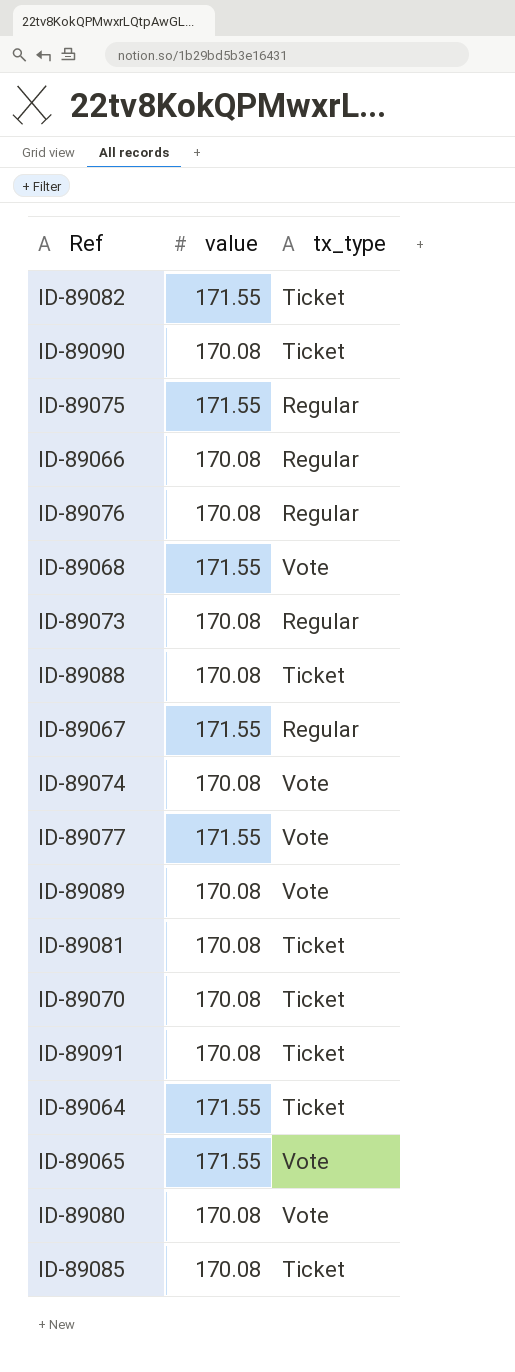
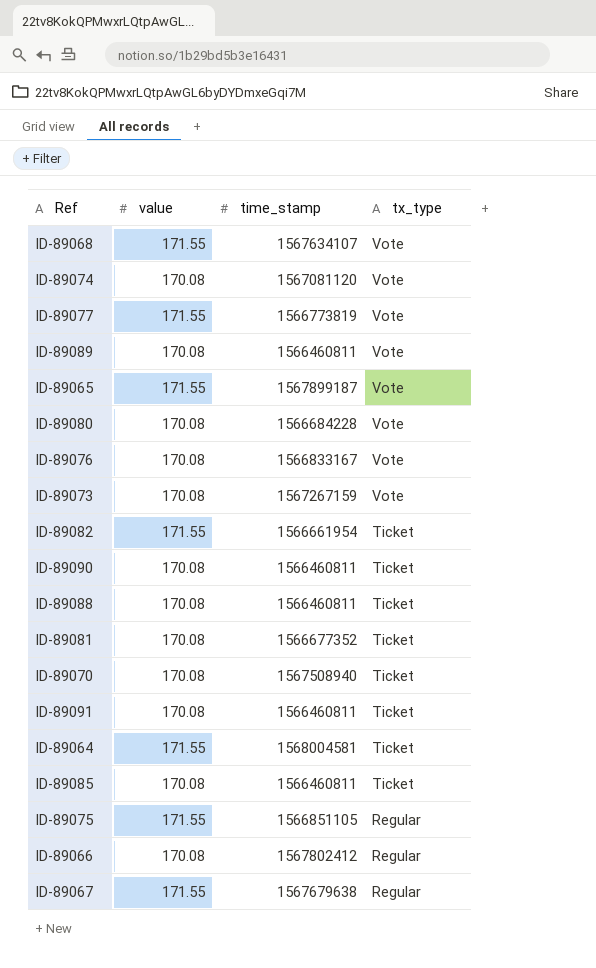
row order: none -> tx_type descending
column time_stamp | position: none -> 3
ID-89076 | tx_type: Regular -> Vote
ID-89073 | tx_type: Regular -> Vote

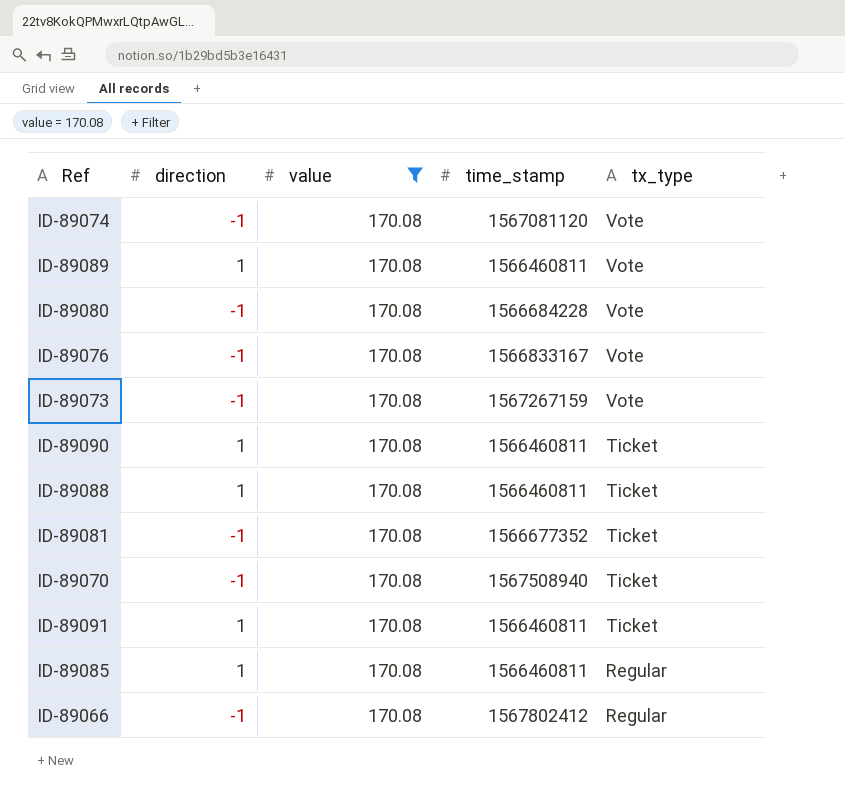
filter: none -> value = 170.08
column direction | position: none -> 2
ID-89085 | tx_type: Ticket -> Regular

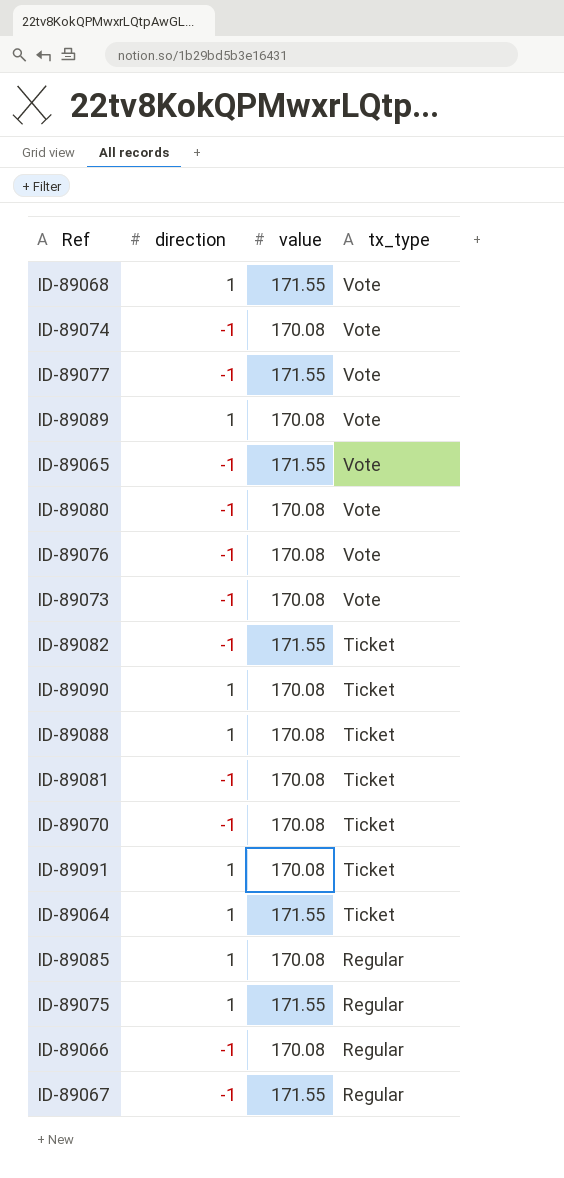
filter: value = 170.08 -> none
column time_stamp | position: 4 -> none

